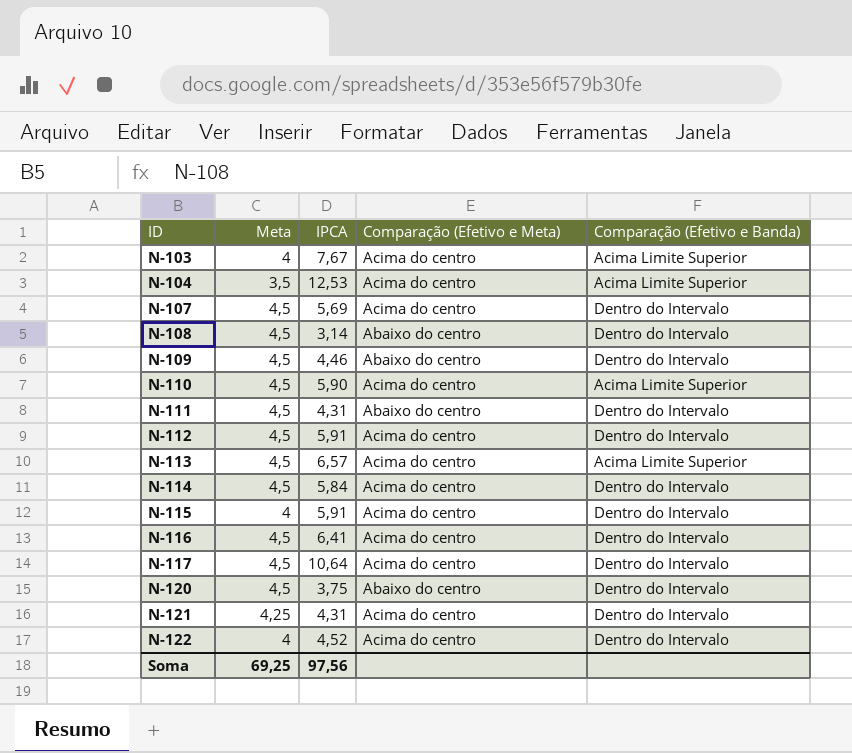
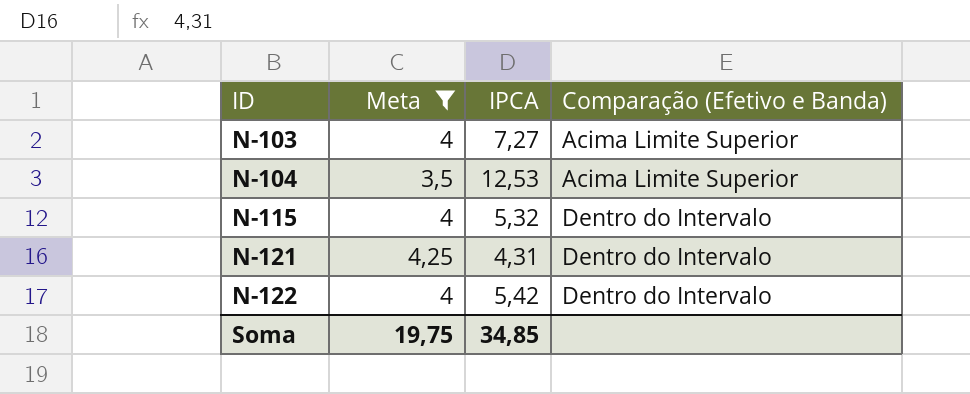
filter: none -> Meta != 4,5
column Comparação (Efetivo e Meta) | position: 4 -> none
N-103 | IPCA: 7,67 -> 7,27
N-115 | IPCA: 5,91 -> 5,32
N-122 | IPCA: 4,52 -> 5,42
Soma | Meta: 69,25 -> 19,75
Soma | IPCA: 97,56 -> 34,85

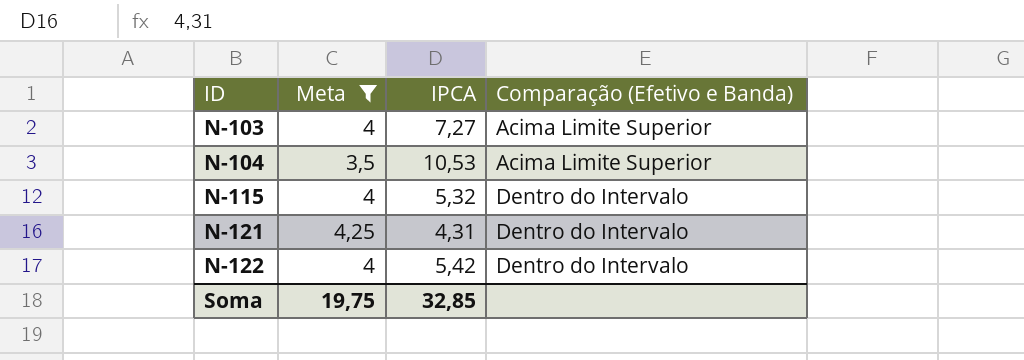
N-104 | IPCA: 12,53 -> 10,53
Soma | IPCA: 34,85 -> 32,85

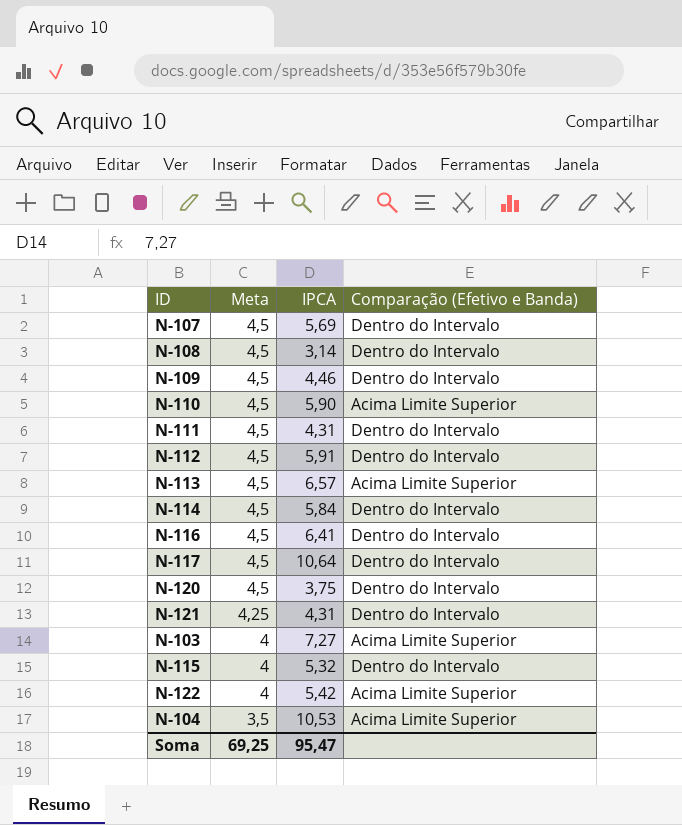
filter: Meta != 4,5 -> none
row order: ID ascending -> Meta descending
N-122 | Comparação (Efetivo e Banda): Dentro do Intervalo -> Acima Limite Superior
Soma | Meta: 19,75 -> 69,25
Soma | IPCA: 32,85 -> 95,47

